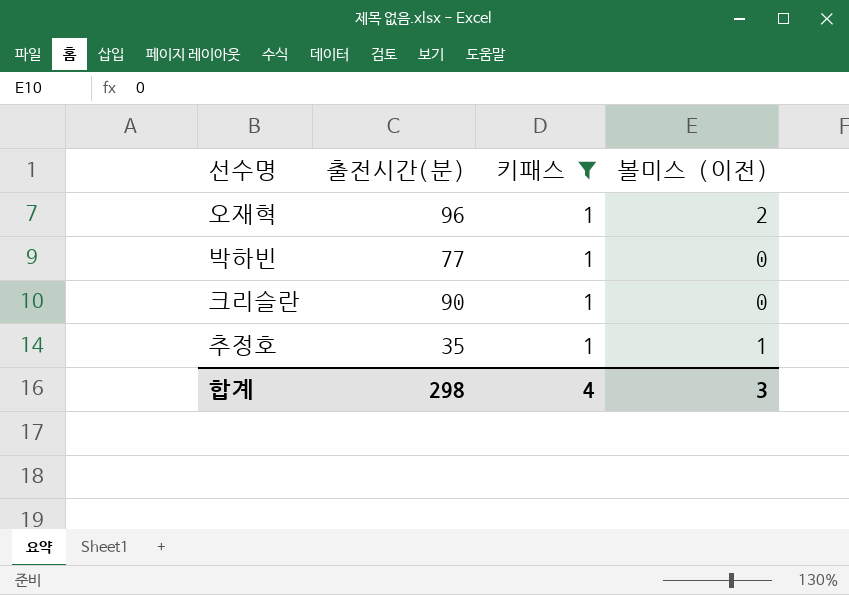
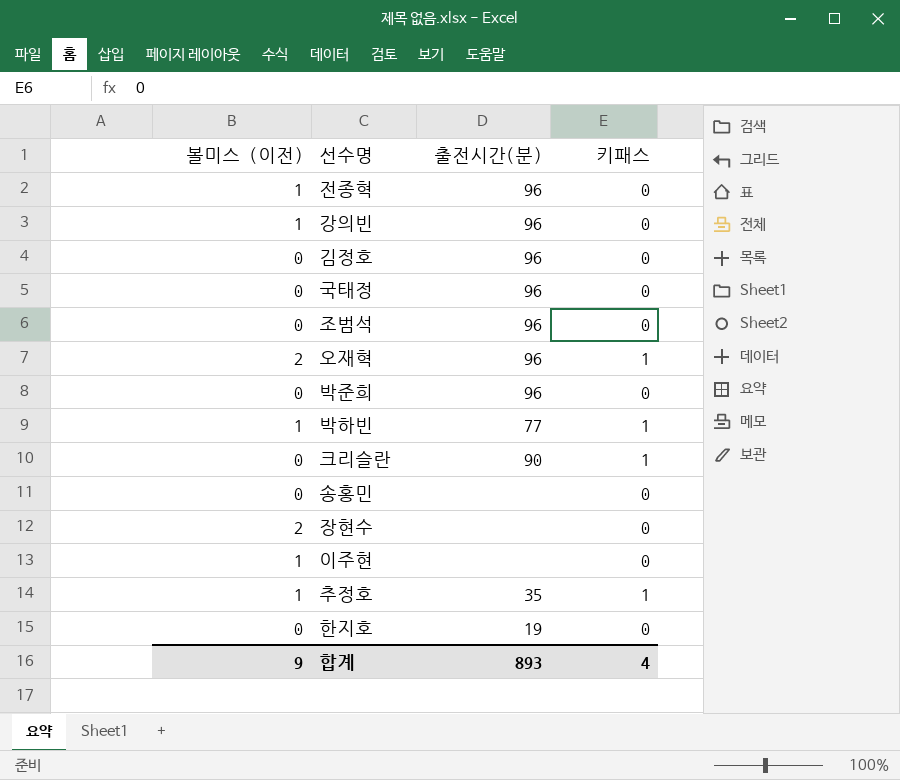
filter: 키패스 = 1 -> none
column 볼미스 (이전) | position: 4 -> 1
박하빈 | 볼미스 (이전): 0 -> 1
합계 | 볼미스 (이전): 3 -> 9
합계 | 출전시간(분): 298 -> 893

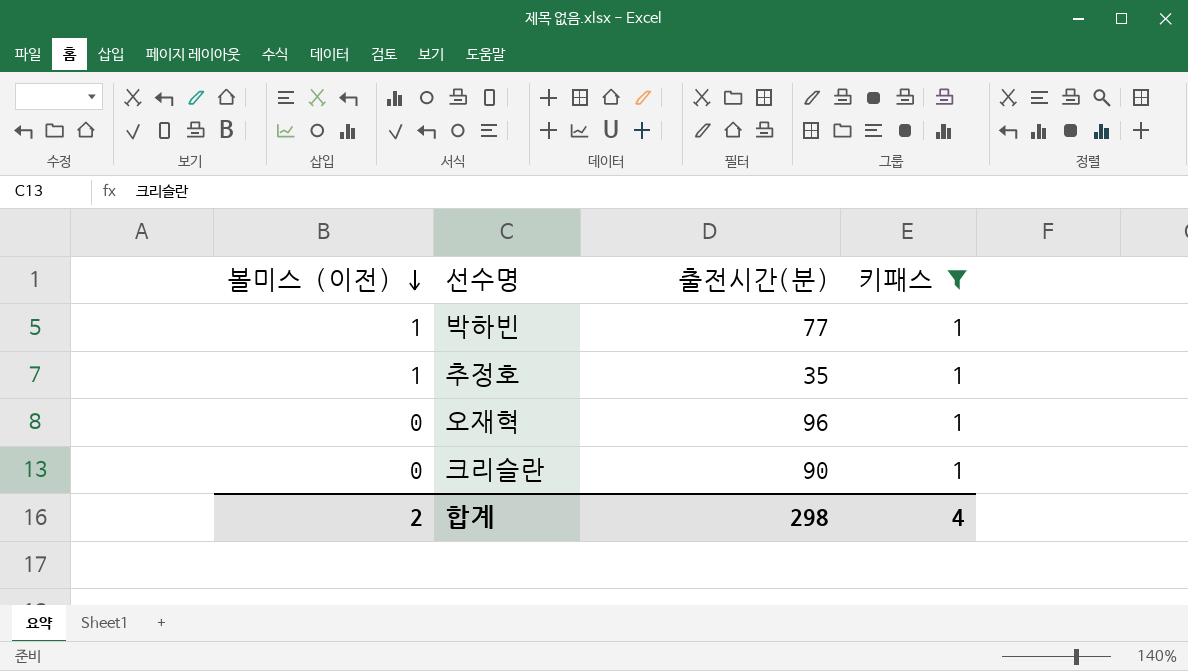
filter: none -> 키패스 = 1
row order: none -> 볼미스 (이전) descending
오재혁 | 볼미스 (이전): 2 -> 0
합계 | 볼미스 (이전): 9 -> 2
합계 | 출전시간(분): 893 -> 298

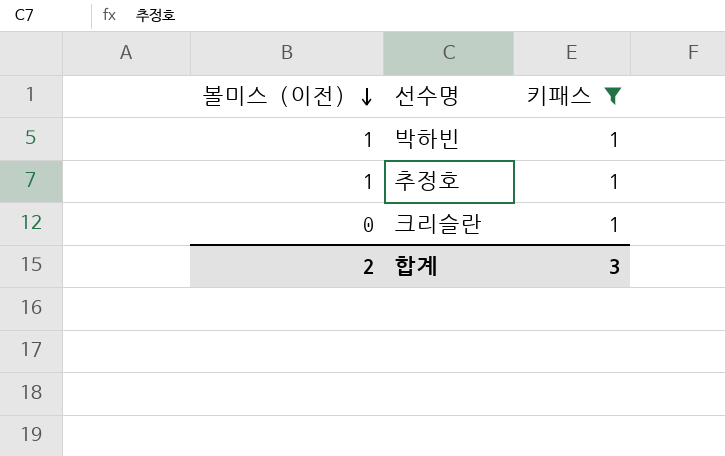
column 출전시간(분) | position: 3 -> none
row 오재혁: 0 | 96 | 1 -> none
합계 | 키패스: 4 -> 3

